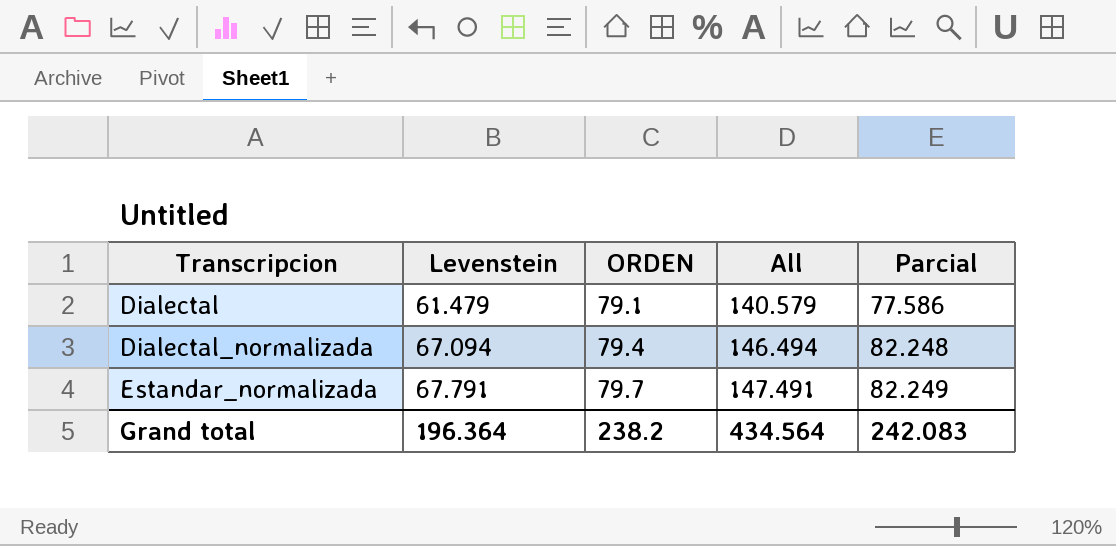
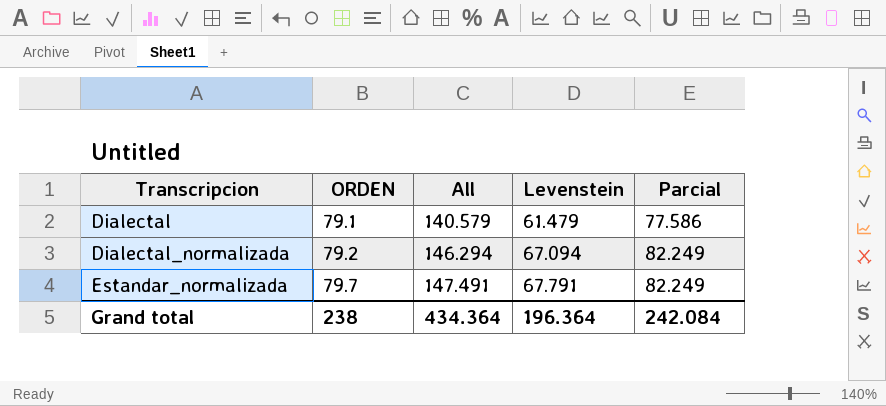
column Levenstein | position: 2 -> 4
Dialectal_normalizada | ORDEN: 79.4 -> 79.2
Dialectal_normalizada | All: 146.494 -> 146.294
Dialectal_normalizada | Parcial: 82.248 -> 82.249
Grand total | ORDEN: 238.2 -> 238
Grand total | All: 434.564 -> 434.364
Grand total | Parcial: 242.083 -> 242.084

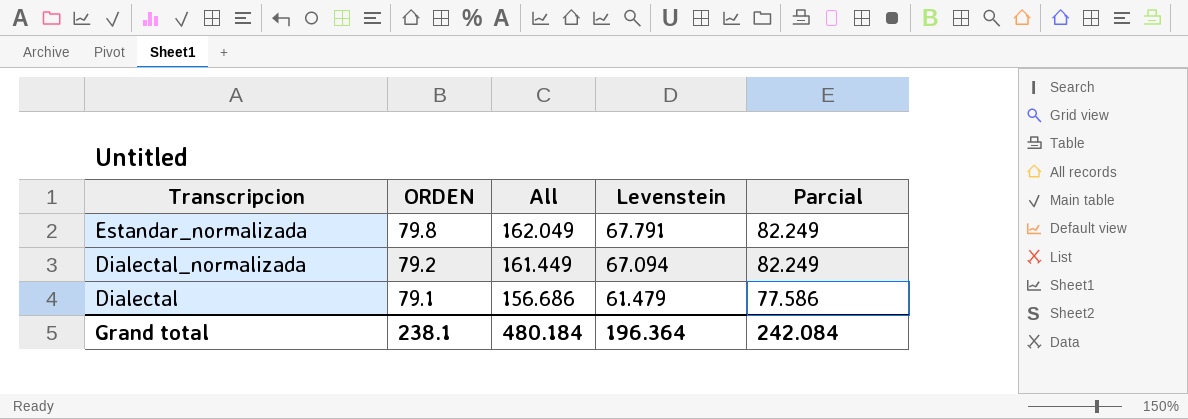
row order: Transcripcion ascending -> Transcripcion descending
column All | formula: [ORDEN] + [Levenstein] -> [ORDEN] + [Parcial]
Estandar_normalizada | ORDEN: 79.7 -> 79.8
Grand total | ORDEN: 238 -> 238.1
Grand total | All: 434.364 -> 480.184

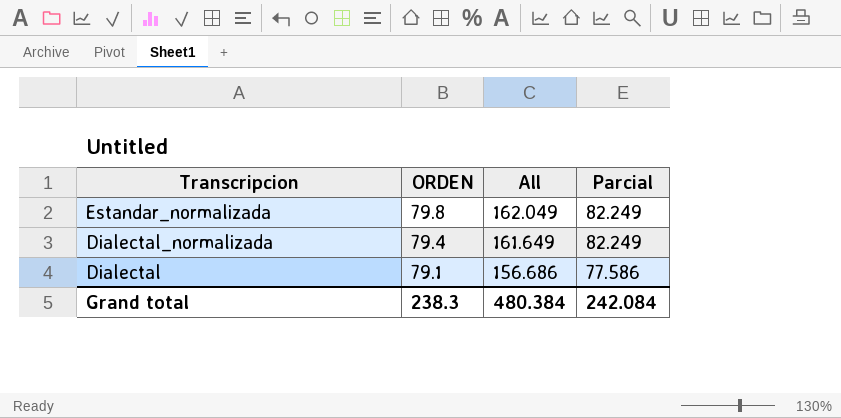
column Levenstein | position: 4 -> none
Dialectal_normalizada | ORDEN: 79.2 -> 79.4
Dialectal_normalizada | All: 161.449 -> 161.649
Grand total | ORDEN: 238.1 -> 238.3
Grand total | All: 480.184 -> 480.384

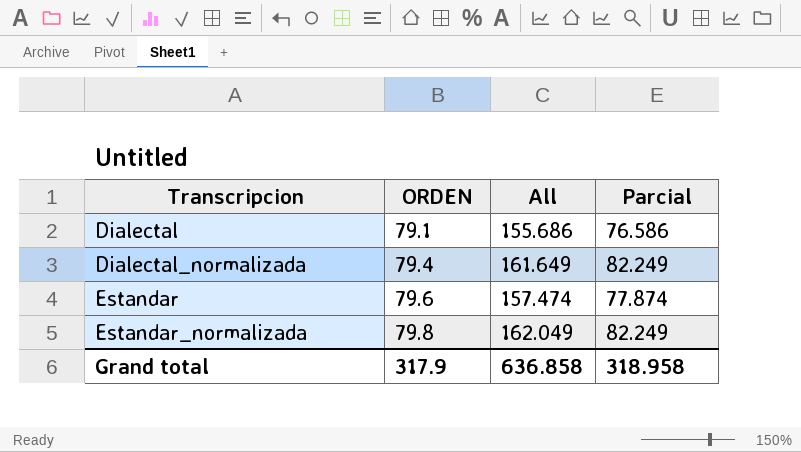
row order: Transcripcion descending -> Transcripcion ascending
Dialectal | All: 156.686 -> 155.686
Dialectal | Parcial: 77.586 -> 76.586
row Estandar: none -> 79.6 | 157.474 | 77.874
Grand total | ORDEN: 238.3 -> 317.9
Grand total | All: 480.384 -> 636.858
Grand total | Parcial: 242.084 -> 318.958

